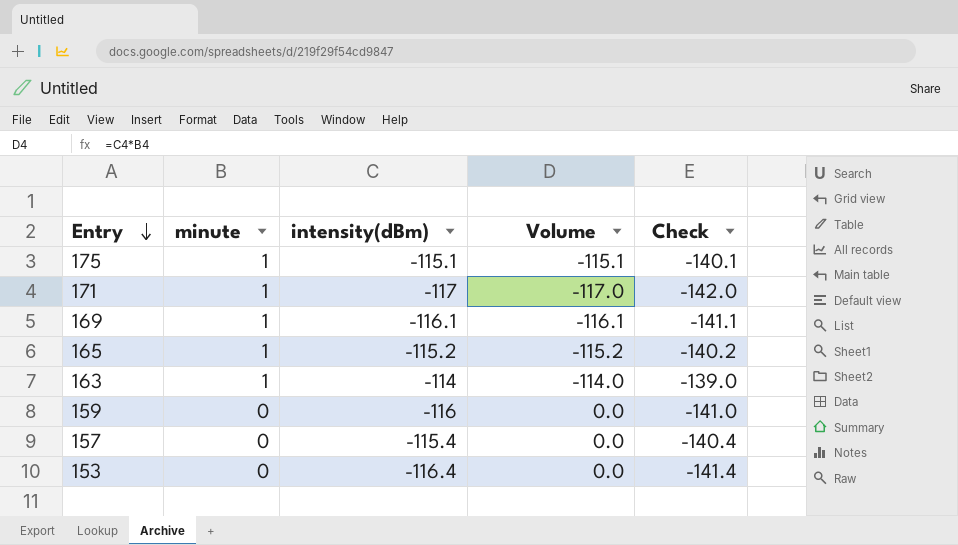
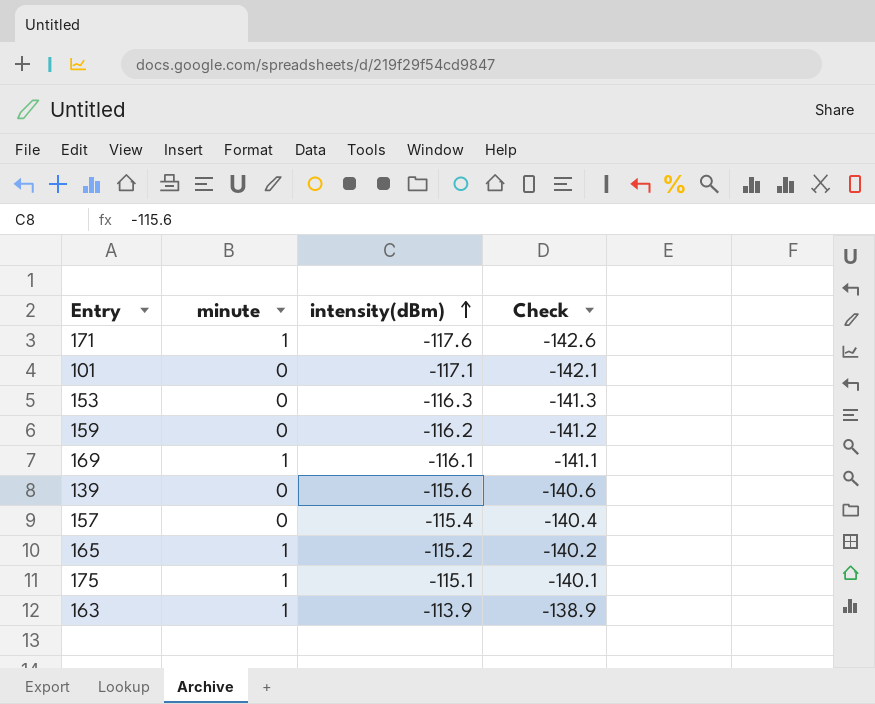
row order: Entry descending -> intensity(dBm) ascending
column Volume | formula: [minute] * [intensity(dBm)] -> none
171 | intensity(dBm): -117 -> -117.6
171 | Check: -142.0 -> -142.6
row 101: none -> 0 | -117.1 | -142.1
153 | intensity(dBm): -116.4 -> -116.3
153 | Check: -141.4 -> -141.3
159 | intensity(dBm): -116 -> -116.2
159 | Check: -141.0 -> -141.2
row 139: none -> 0 | -115.6 | -140.6
163 | intensity(dBm): -114 -> -113.9
163 | Check: -139.0 -> -138.9

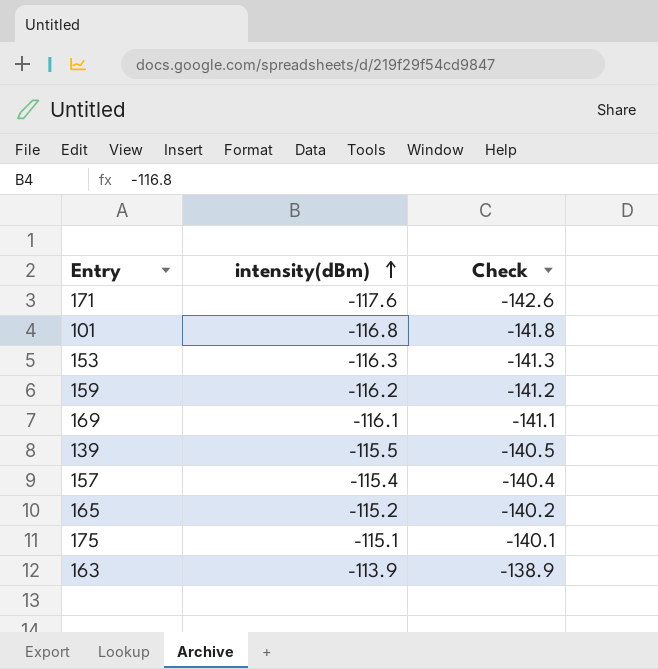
column minute | position: 2 -> none
101 | intensity(dBm): -117.1 -> -116.8
101 | Check: -142.1 -> -141.8
139 | intensity(dBm): -115.6 -> -115.5
139 | Check: -140.6 -> -140.5

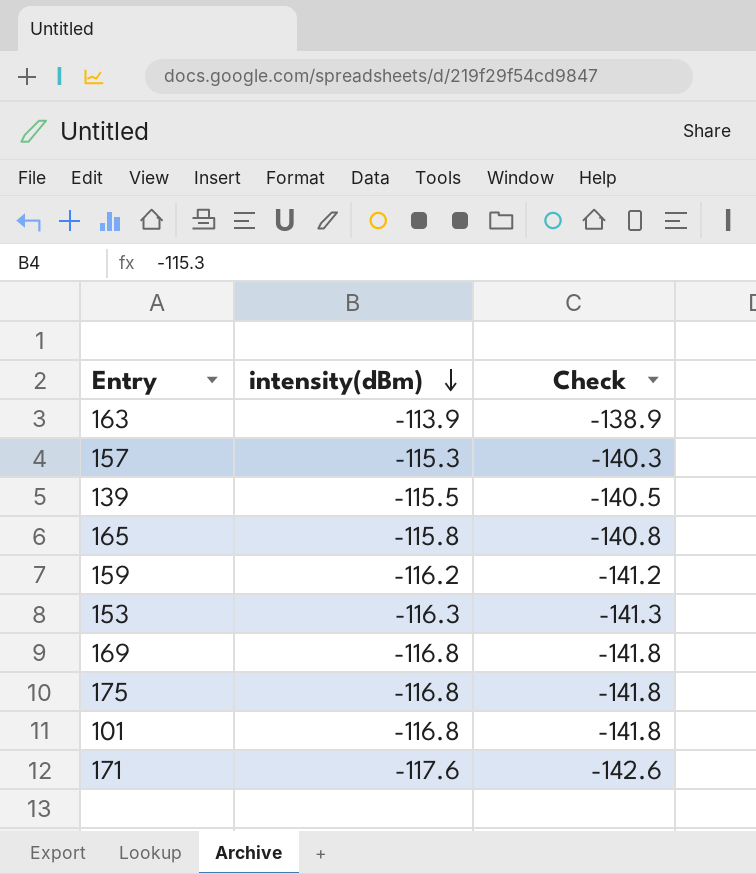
row order: intensity(dBm) ascending -> intensity(dBm) descending
157 | intensity(dBm): -115.4 -> -115.3
157 | Check: -140.4 -> -140.3
165 | intensity(dBm): -115.2 -> -115.8
165 | Check: -140.2 -> -140.8
169 | intensity(dBm): -116.1 -> -116.8
169 | Check: -141.1 -> -141.8
175 | intensity(dBm): -115.1 -> -116.8
175 | Check: -140.1 -> -141.8

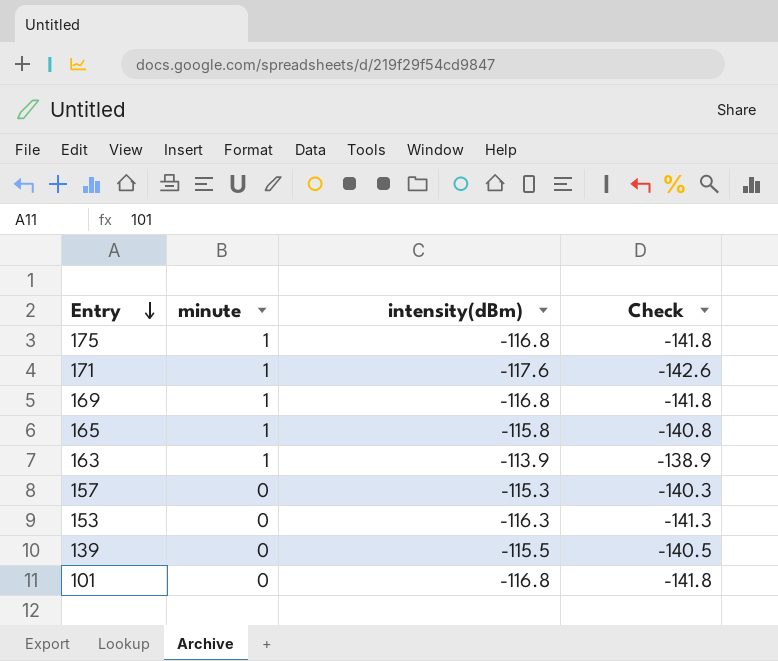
row order: intensity(dBm) descending -> Entry descending
column minute | position: none -> 2
row 159: -116.2 | -141.2 -> none

